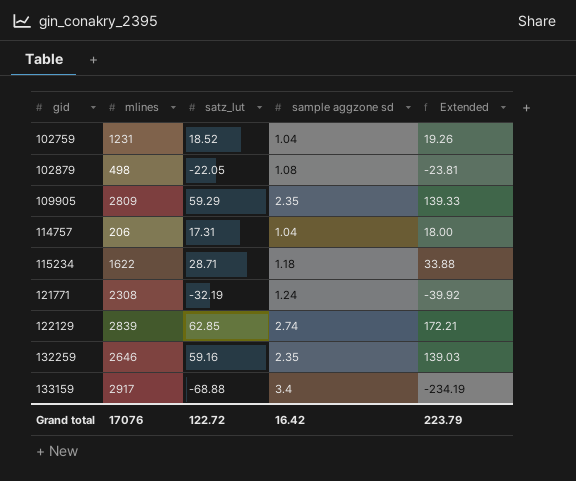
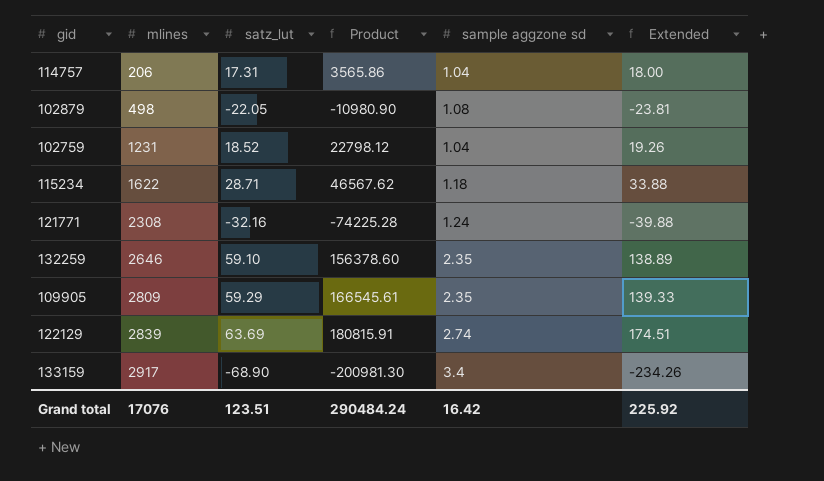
row order: gid ascending -> mlines ascending
column Product | formula: none -> [mlines] * [satz_lut]
121771 | satz_lut: -32.19 -> -32.16
121771 | Extended: -39.92 -> -39.88
132259 | satz_lut: 59.16 -> 59.10
132259 | Extended: 139.03 -> 138.89
122129 | satz_lut: 62.85 -> 63.69
122129 | Extended: 172.21 -> 174.51
133159 | satz_lut: -68.88 -> -68.90
133159 | Extended: -234.19 -> -234.26
Grand total | satz_lut: 122.72 -> 123.51
Grand total | Extended: 223.79 -> 225.92

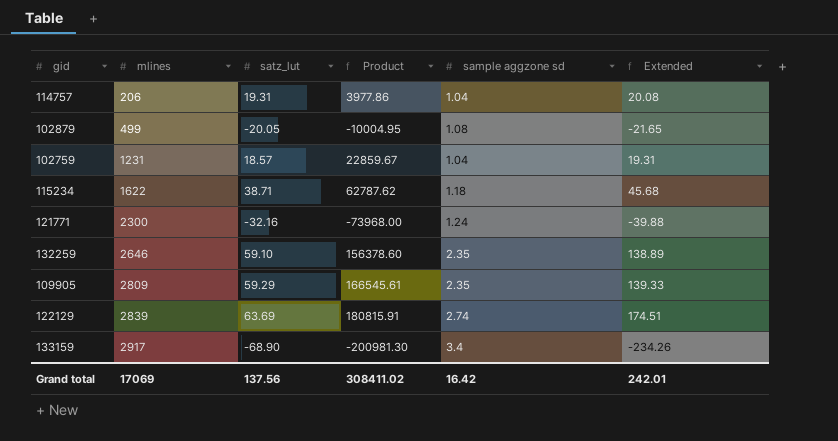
114757 | satz_lut: 17.31 -> 19.31
114757 | Product: 3565.86 -> 3977.86
114757 | Extended: 18.00 -> 20.08
102879 | mlines: 498 -> 499
102879 | satz_lut: -22.05 -> -20.05
102879 | Product: -10980.90 -> -10004.95
102879 | Extended: -23.81 -> -21.65
102759 | satz_lut: 18.52 -> 18.57
102759 | Product: 22798.12 -> 22859.67
102759 | Extended: 19.26 -> 19.31
115234 | satz_lut: 28.71 -> 38.71
115234 | Product: 46567.62 -> 62787.62
115234 | Extended: 33.88 -> 45.68
121771 | mlines: 2308 -> 2300
121771 | Product: -74225.28 -> -73968.00
Grand total | mlines: 17076 -> 17069
Grand total | satz_lut: 123.51 -> 137.56
Grand total | Product: 290484.24 -> 308411.02
Grand total | Extended: 225.92 -> 242.01

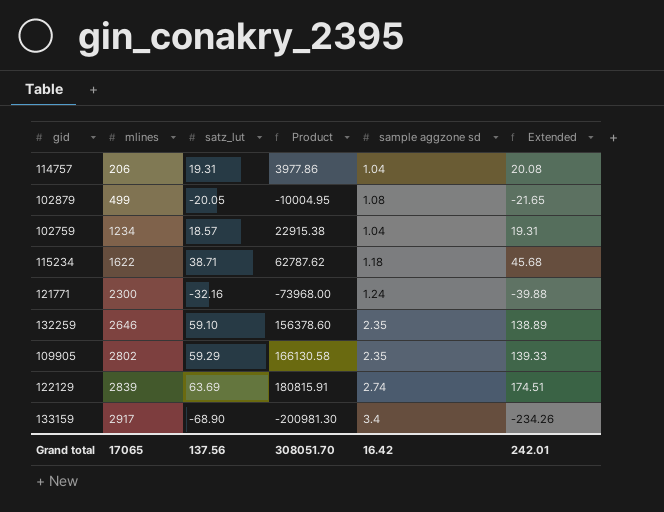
102759 | mlines: 1231 -> 1234
102759 | Product: 22859.67 -> 22915.38
109905 | mlines: 2809 -> 2802
109905 | Product: 166545.61 -> 166130.58
Grand total | mlines: 17069 -> 17065
Grand total | Product: 308411.02 -> 308051.70

